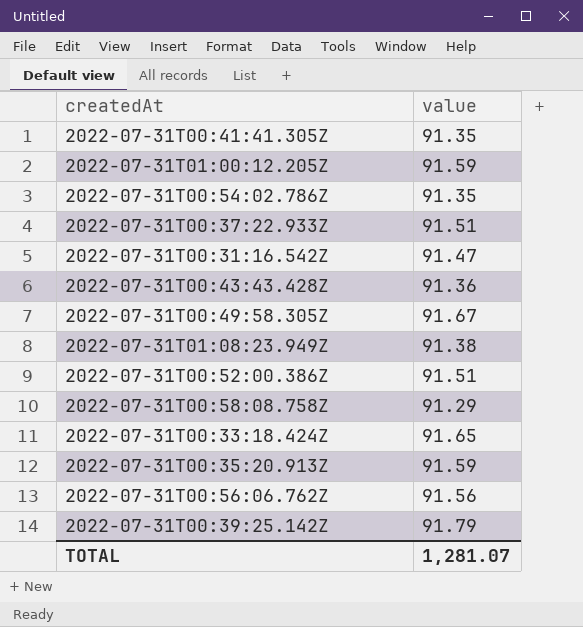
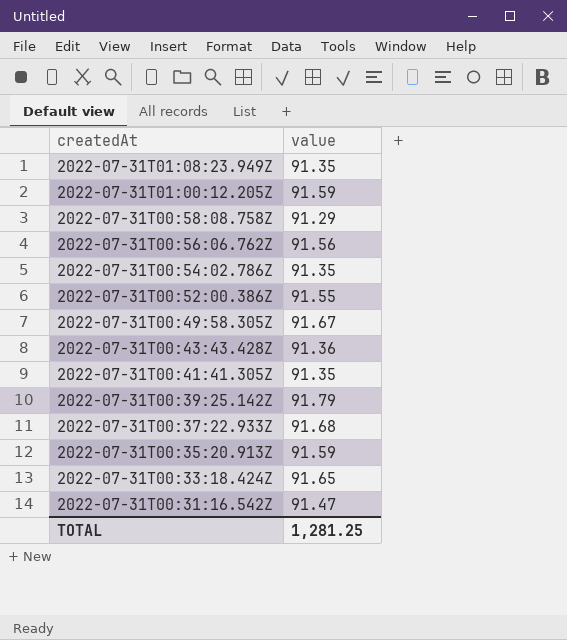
row order: none -> createdAt descending
2022-07-31T01:08:23.949Z | value: 91.38 -> 91.35
2022-07-31T00:52:00.386Z | value: 91.51 -> 91.55
2022-07-31T00:37:22.933Z | value: 91.51 -> 91.68
TOTAL | value: 1,281.07 -> 1,281.25

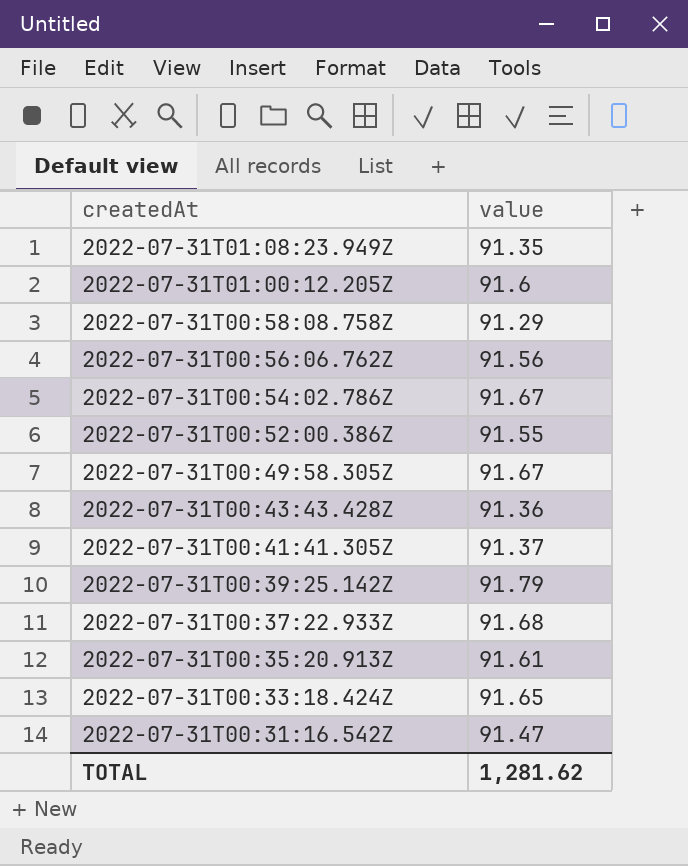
2022-07-31T01:00:12.205Z | value: 91.59 -> 91.6
2022-07-31T00:54:02.786Z | value: 91.35 -> 91.67
2022-07-31T00:41:41.305Z | value: 91.35 -> 91.37
2022-07-31T00:35:20.913Z | value: 91.59 -> 91.61
TOTAL | value: 1,281.25 -> 1,281.62

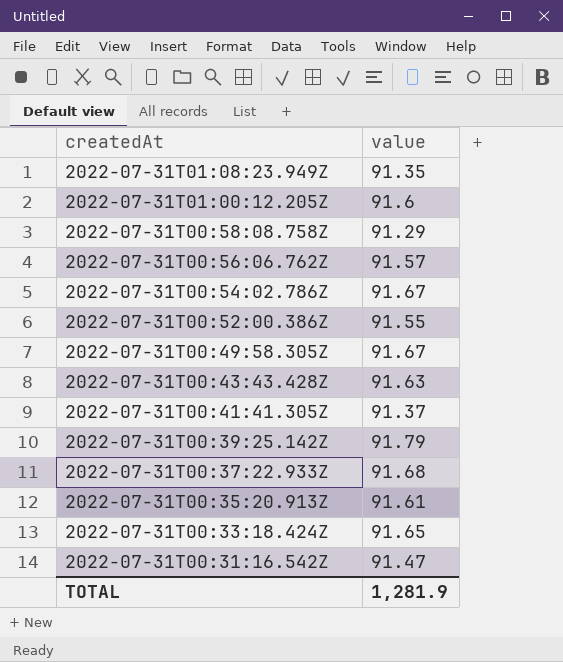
2022-07-31T00:56:06.762Z | value: 91.56 -> 91.57
2022-07-31T00:43:43.428Z | value: 91.36 -> 91.63
TOTAL | value: 1,281.62 -> 1,281.9

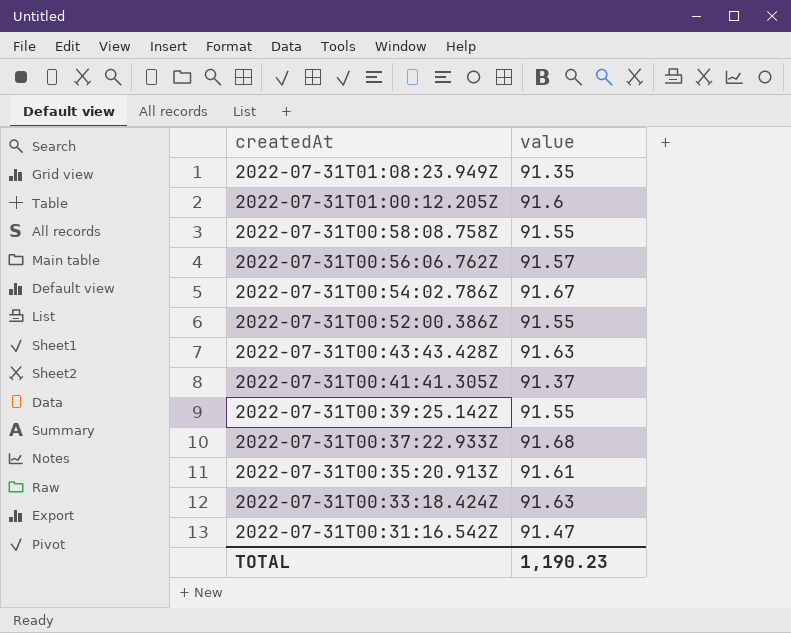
row 2022-07-31T00:49:58.305Z: 91.67 -> none
2022-07-31T00:58:08.758Z | value: 91.29 -> 91.55
2022-07-31T00:39:25.142Z | value: 91.79 -> 91.55
2022-07-31T00:33:18.424Z | value: 91.65 -> 91.63
TOTAL | value: 1,281.9 -> 1,190.23

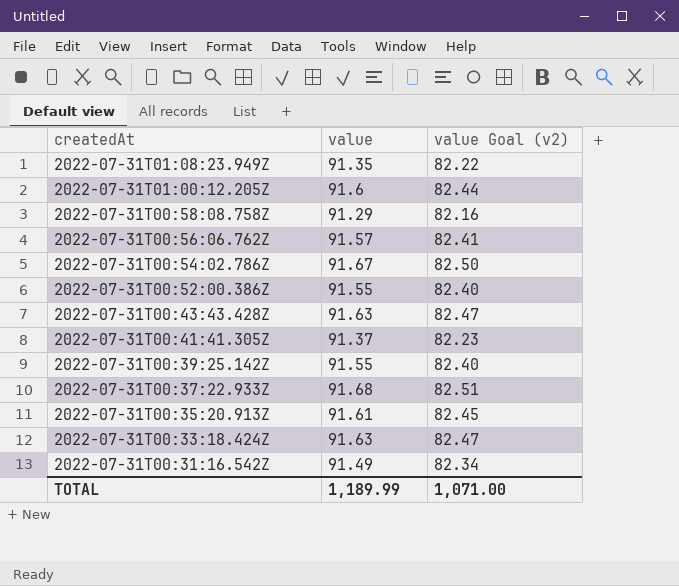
column value Goal (v2) | formula: none -> [value] * 0.9
2022-07-31T00:58:08.758Z | value: 91.55 -> 91.29
2022-07-31T00:31:16.542Z | value: 91.47 -> 91.49
TOTAL | value: 1,190.23 -> 1,189.99

